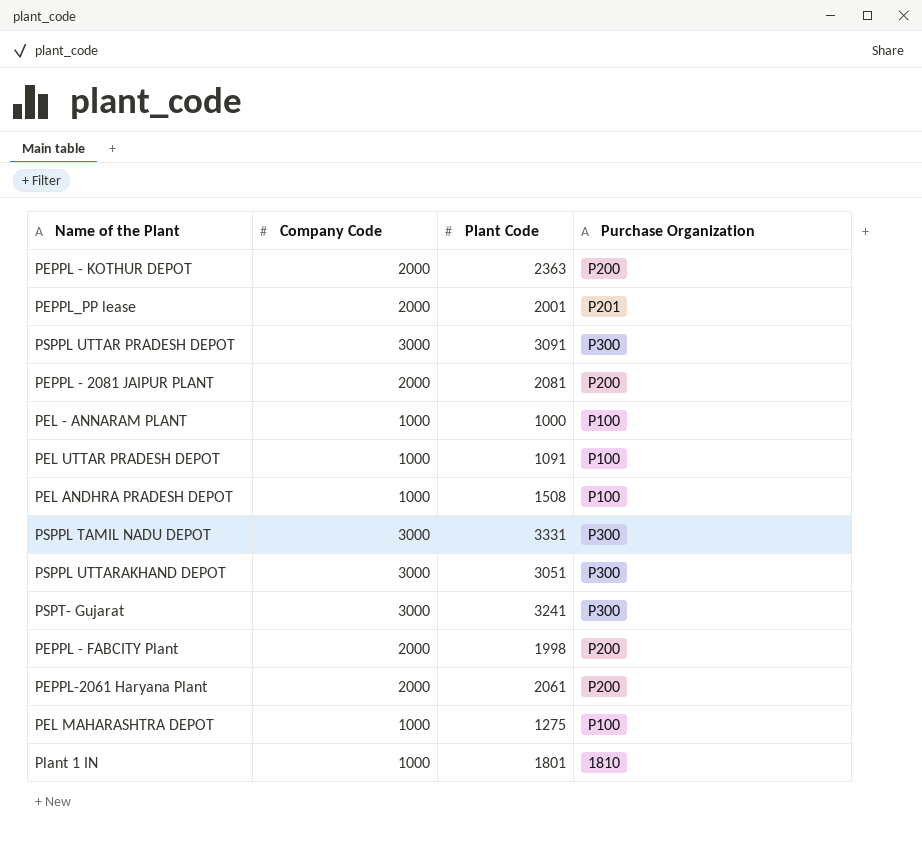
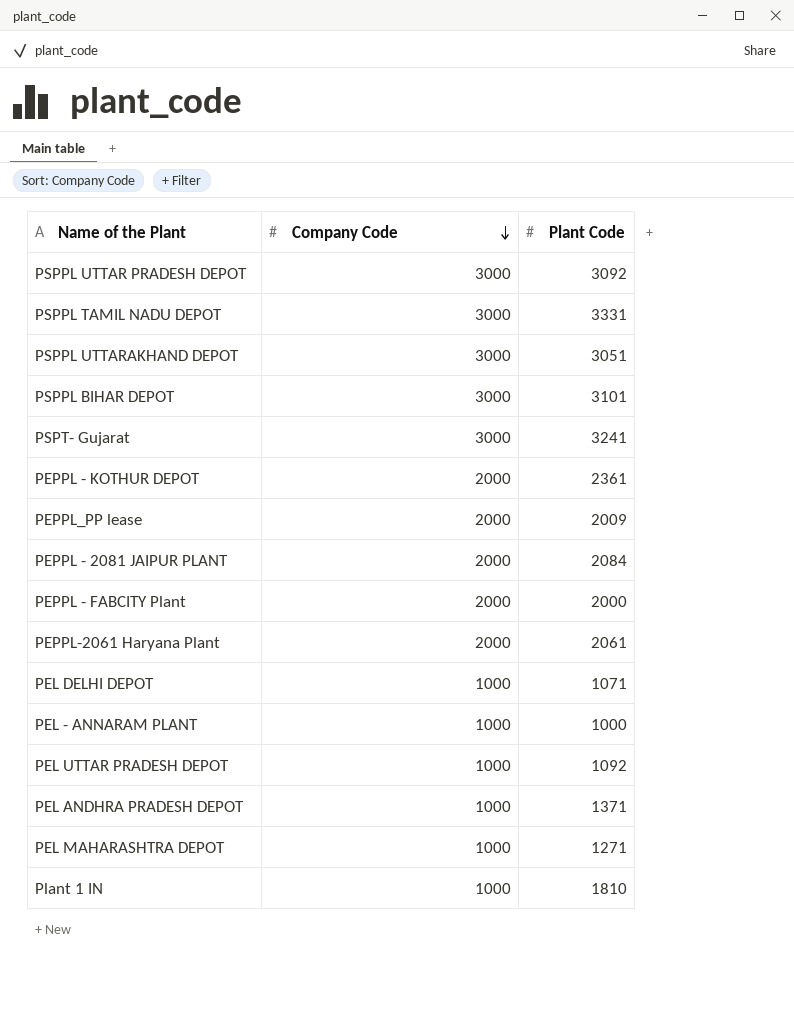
row order: none -> Company Code descending
column Purchase Organization | position: 4 -> none
PSPPL UTTAR PRADESH DEPOT | Plant Code: 3091 -> 3092
row PSPPL BIHAR DEPOT: none -> 3000 | 3101
PEPPL - KOTHUR DEPOT | Plant Code: 2363 -> 2361
PEPPL_PP lease | Plant Code: 2001 -> 2009
PEPPL - 2081 JAIPUR PLANT | Plant Code: 2081 -> 2084
PEPPL - FABCITY Plant | Plant Code: 1998 -> 2000
row PEL DELHI DEPOT: none -> 1000 | 1071
PEL UTTAR PRADESH DEPOT | Plant Code: 1091 -> 1092
PEL ANDHRA PRADESH DEPOT | Plant Code: 1508 -> 1371
PEL MAHARASHTRA DEPOT | Plant Code: 1275 -> 1271
Plant 1 IN | Plant Code: 1801 -> 1810

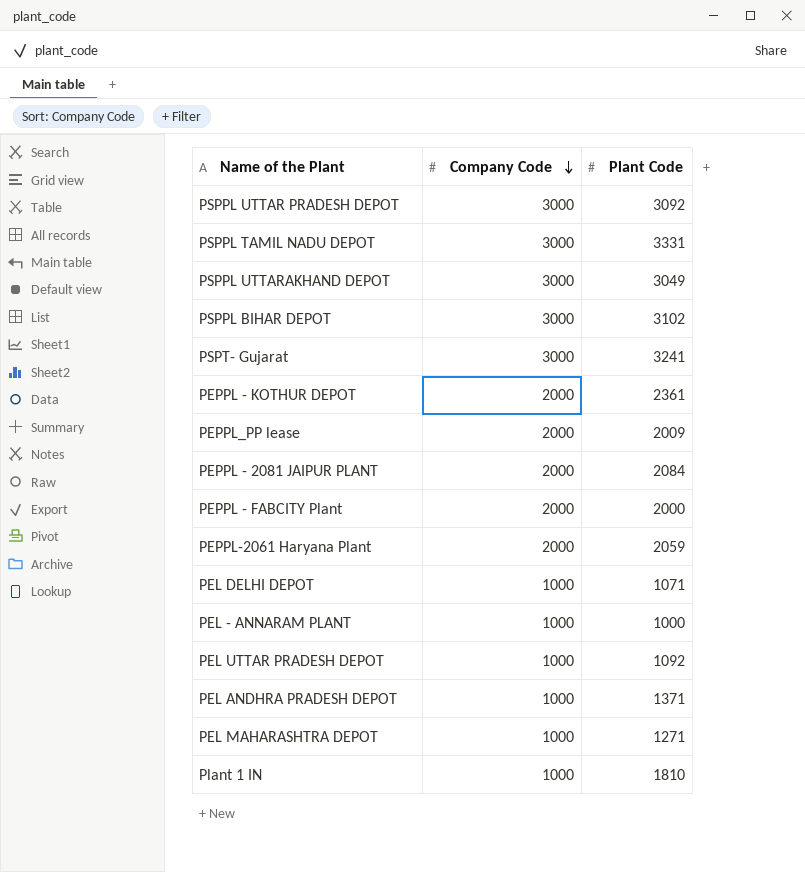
PSPPL UTTARAKHAND DEPOT | Plant Code: 3051 -> 3049
PSPPL BIHAR DEPOT | Plant Code: 3101 -> 3102
PEPPL-2061 Haryana Plant | Plant Code: 2061 -> 2059

